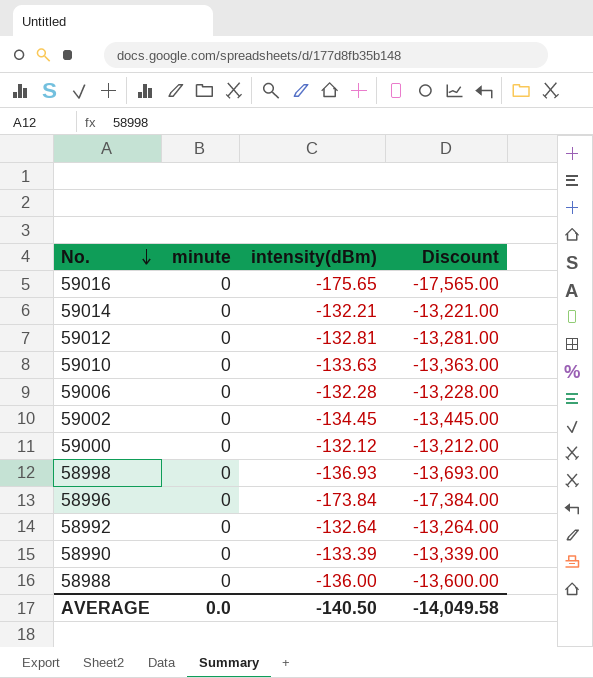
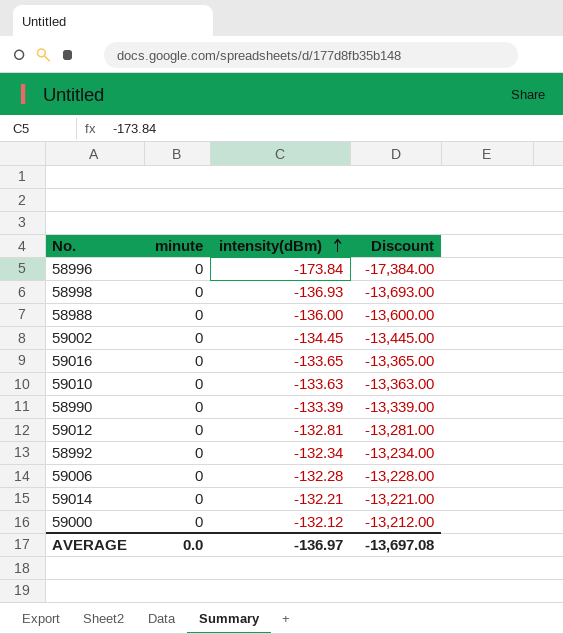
row order: No. descending -> intensity(dBm) ascending
59016 | intensity(dBm): -175.65 -> -133.65
59016 | Discount: -17,565.00 -> -13,365.00
58992 | intensity(dBm): -132.64 -> -132.34
58992 | Discount: -13,264.00 -> -13,234.00
AVERAGE | intensity(dBm): -140.50 -> -136.97
AVERAGE | Discount: -14,049.58 -> -13,697.08

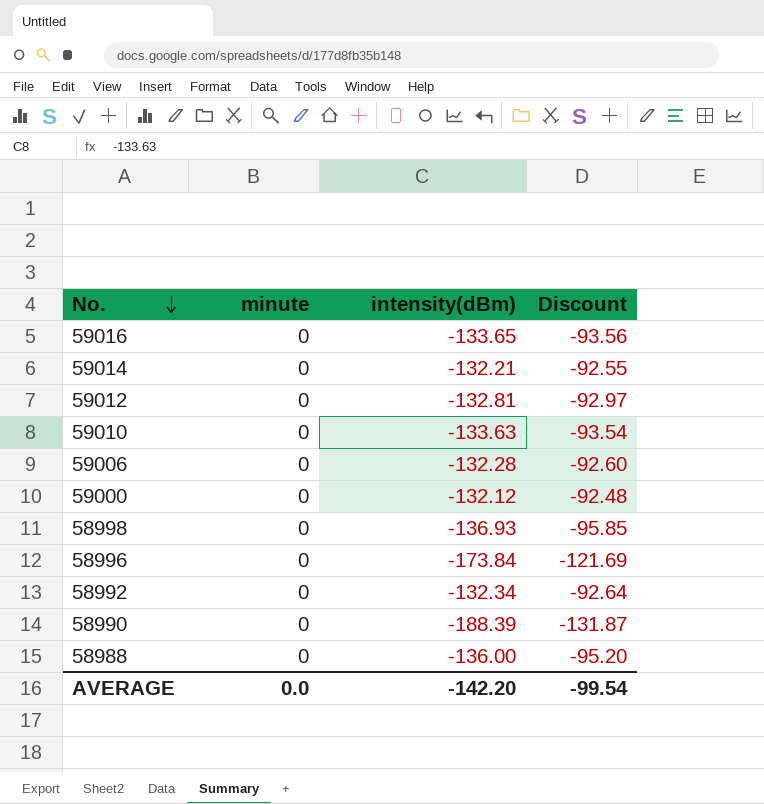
row order: intensity(dBm) ascending -> No. descending
column Discount | formula: [intensity(dBm)] * 100 -> [intensity(dBm)] * 0.7
row 59002: 0 | -134.45 | -13,445.00 -> none
58990 | intensity(dBm): -133.39 -> -188.39
AVERAGE | intensity(dBm): -136.97 -> -142.20
AVERAGE | Discount: -13,697.08 -> -99.54

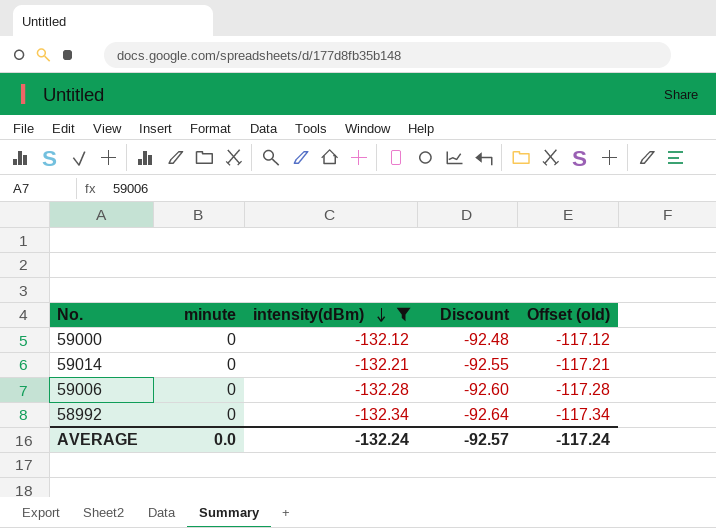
filter: none -> intensity(dBm) >= -132.34
row order: No. descending -> intensity(dBm) descending
column Offset (old) | formula: none -> [intensity(dBm)] + 15
AVERAGE | intensity(dBm): -142.20 -> -132.24
AVERAGE | Discount: -99.54 -> -92.57

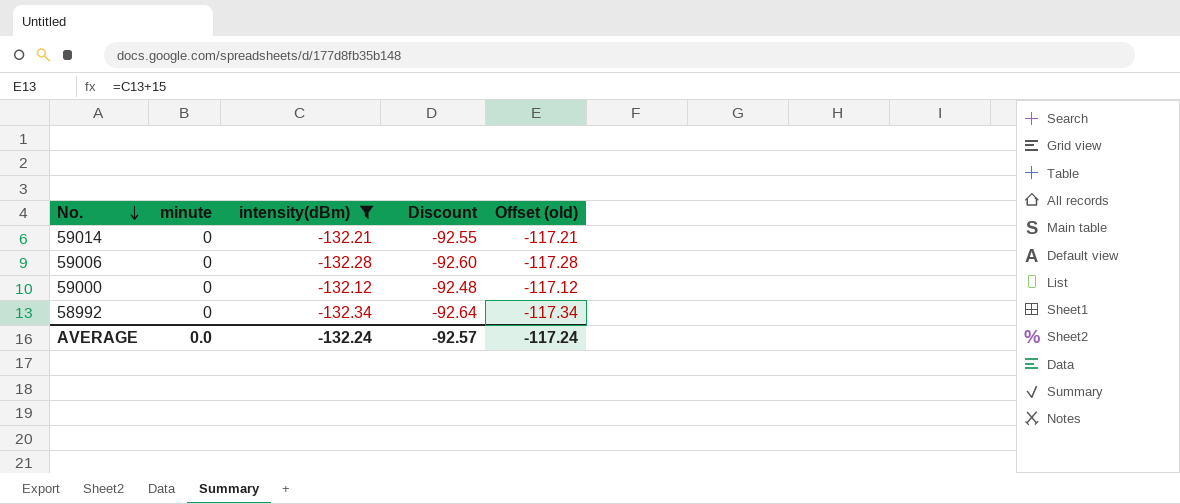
row order: intensity(dBm) descending -> No. descending

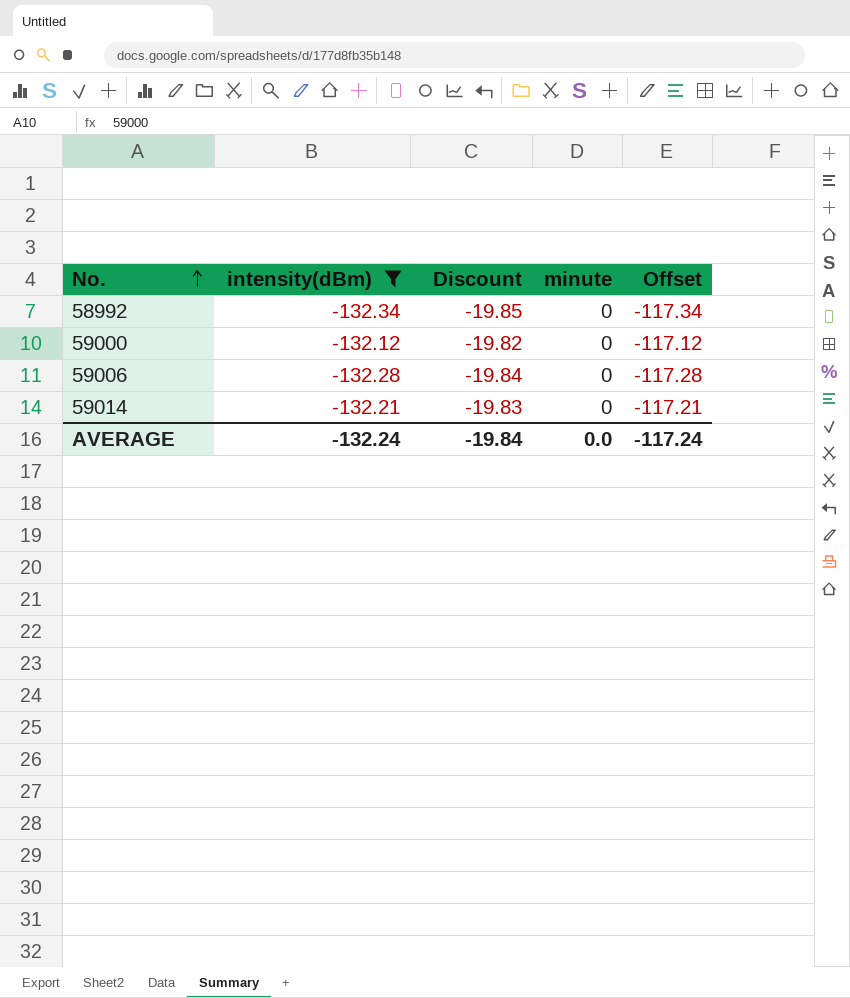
row order: No. descending -> No. ascending
column Discount | formula: [intensity(dBm)] * 0.7 -> [intensity(dBm)] * 0.15
column minute | position: 2 -> 4
column name: Offset (old) -> Offset
AVERAGE | Discount: -92.57 -> -19.84

